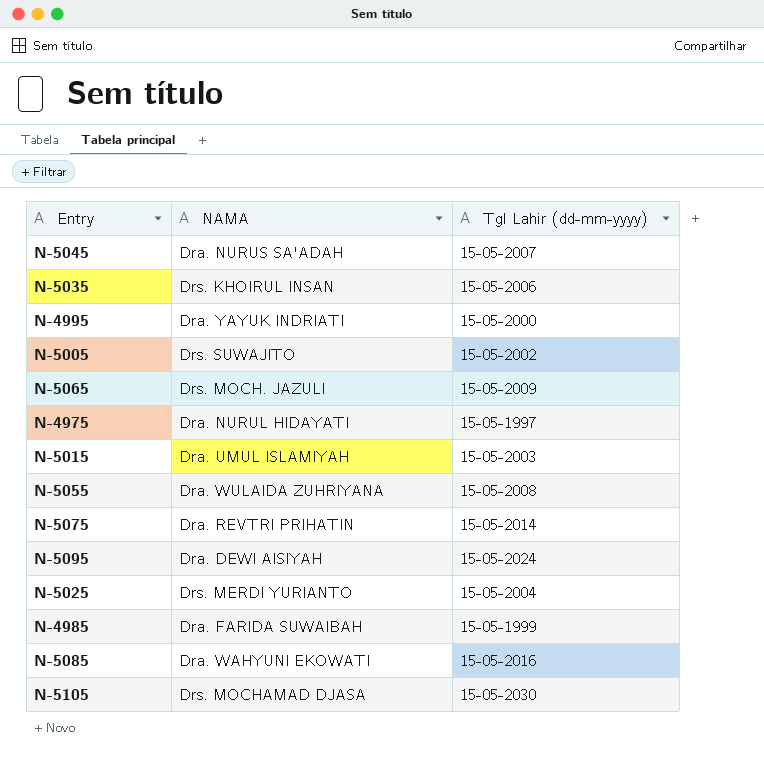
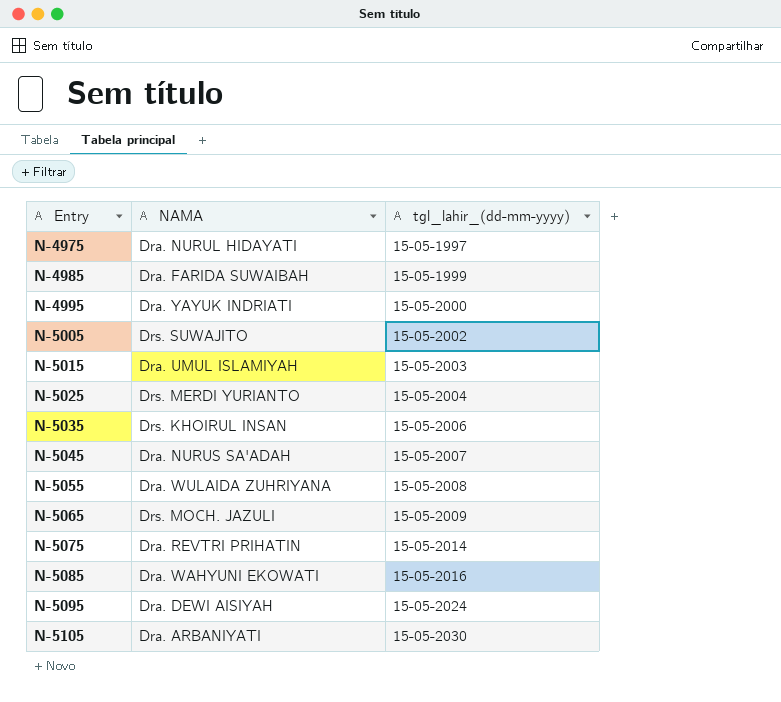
row order: none -> Entry ascending
column name: Tgl Lahir (dd-mm-yyyy) -> tgl_lahir_(dd-mm-yyyy)
N-5105 | NAMA: Drs. MOCHAMAD DJASA -> Dra. ARBANIYATI

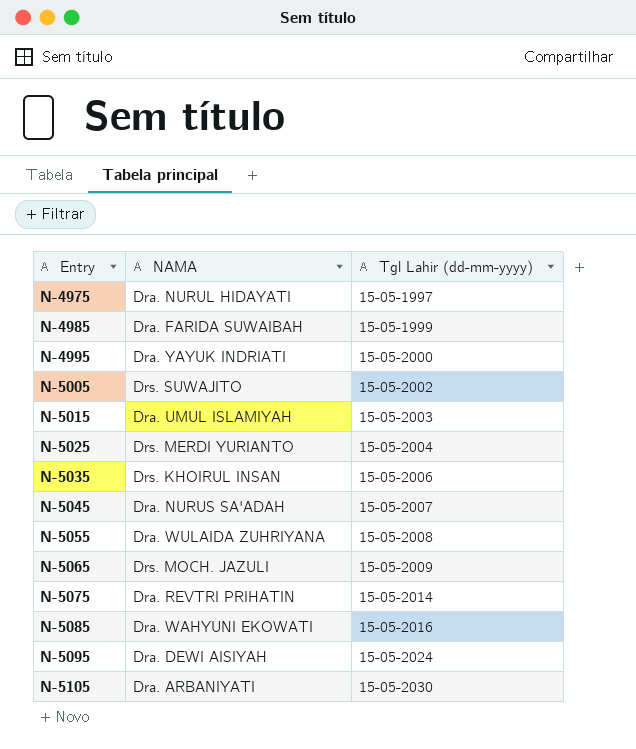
column name: tgl_lahir_(dd-mm-yyyy) -> Tgl Lahir (dd-mm-yyyy)

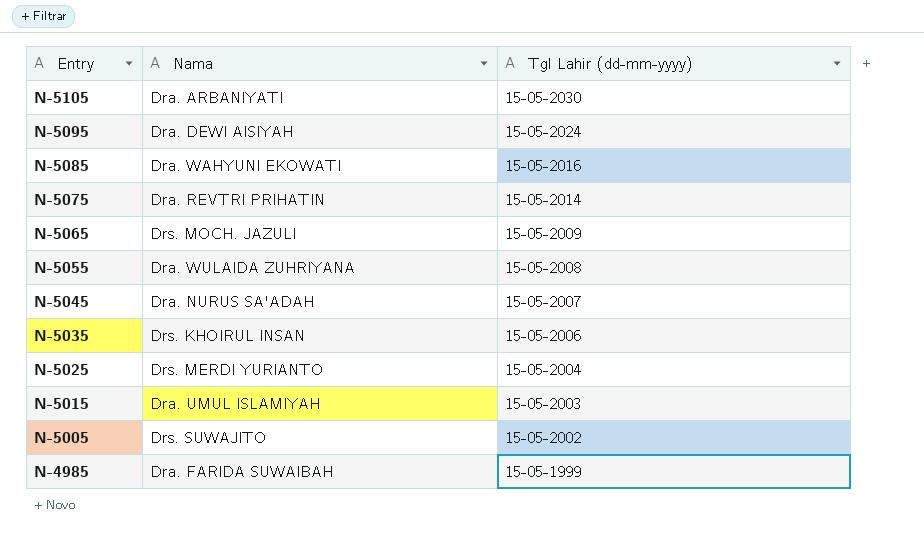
row order: Entry ascending -> Entry descending
column name: NAMA -> Nama
row N-4975: Dra. NURUL HIDAYATI | 15-05-1997 -> none
row N-4995: Dra. YAYUK INDRIATI | 15-05-2000 -> none

